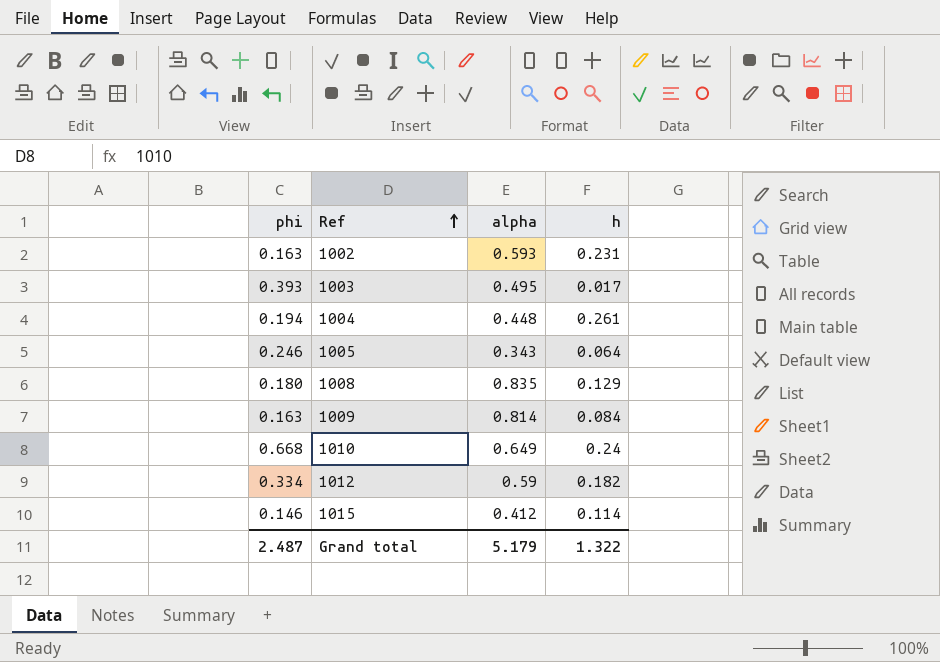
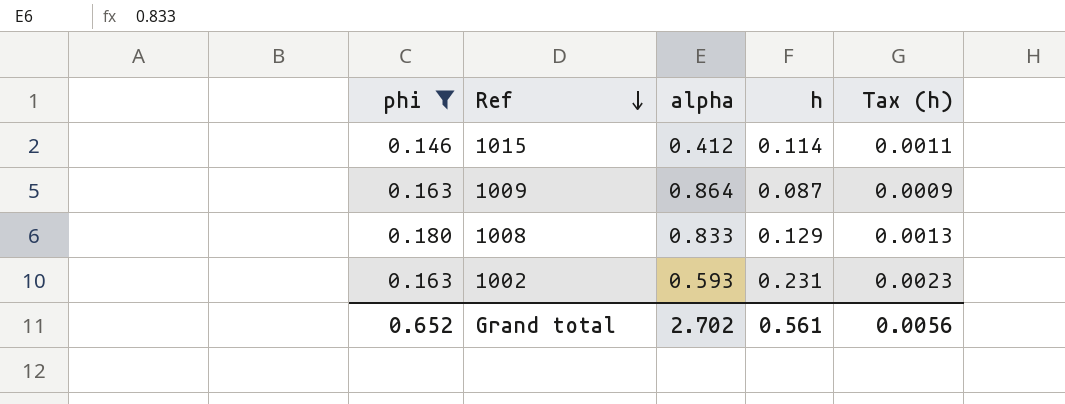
filter: none -> phi <= 0.180
row order: Ref ascending -> Ref descending
column Tax (h) | formula: none -> [h] * 0.01
1009 | alpha: 0.814 -> 0.864
1009 | h: 0.084 -> 0.087
1008 | alpha: 0.835 -> 0.833
Grand total | phi: 2.487 -> 0.652
Grand total | alpha: 5.179 -> 2.702
Grand total | h: 1.322 -> 0.561

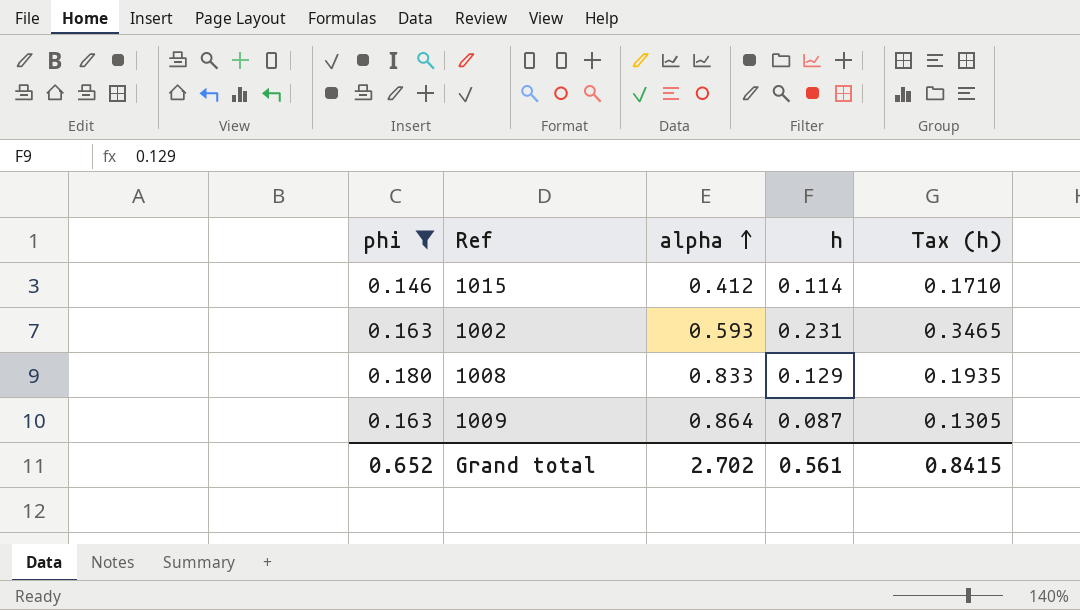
row order: Ref descending -> alpha ascending
column Tax (h) | formula: [h] * 0.01 -> [h] * 1.5
Grand total | Tax (h): 0.0056 -> 0.8415

